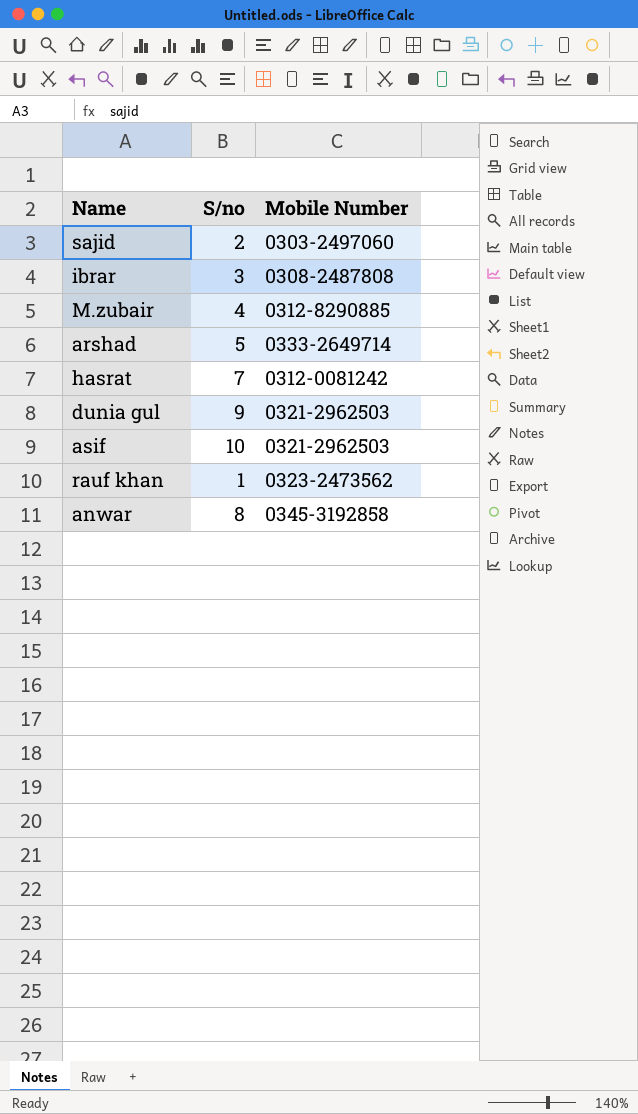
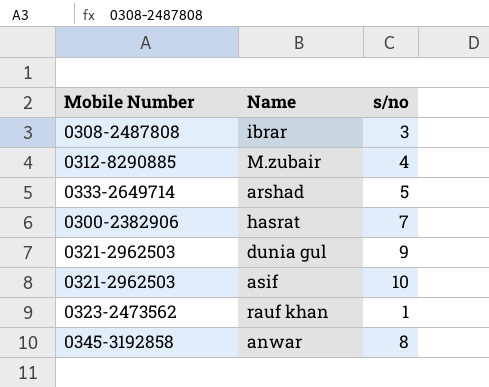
column Mobile Number | position: 3 -> 1
column name: S/no -> s/no
row sajid: 2 | 0303-2497060 -> none
hasrat | Mobile Number: 0312-0081242 -> 0300-2382906

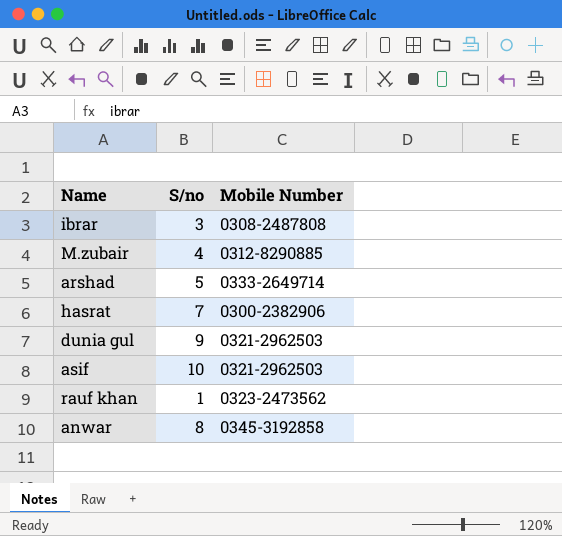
column name: s/no -> S/no
column Mobile Number | position: 1 -> 3

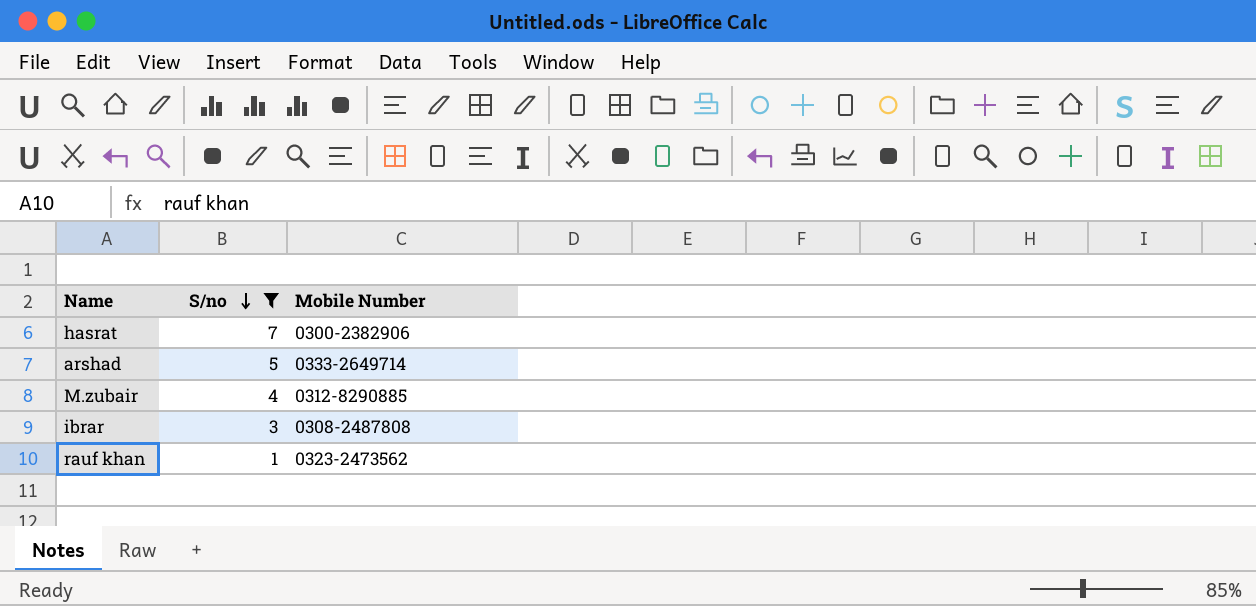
filter: none -> S/no <= 7
row order: none -> S/no descending

